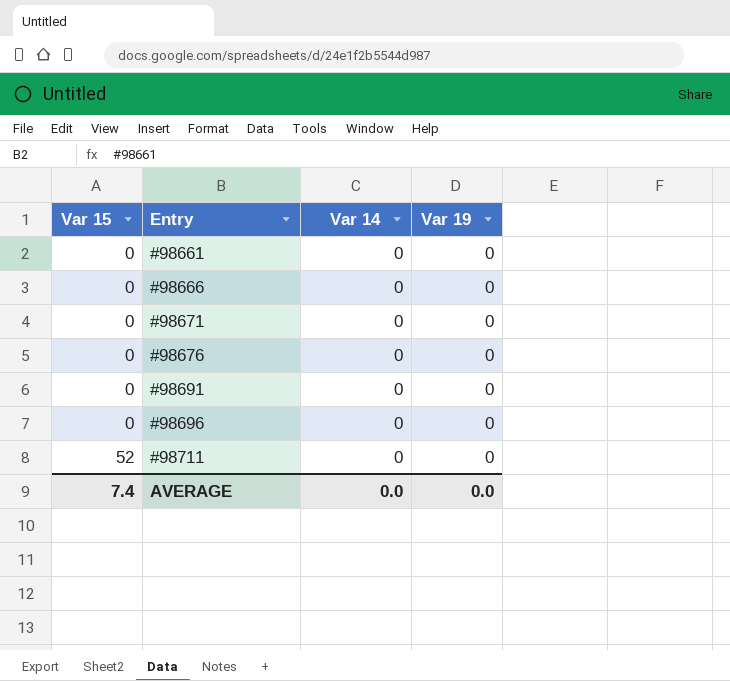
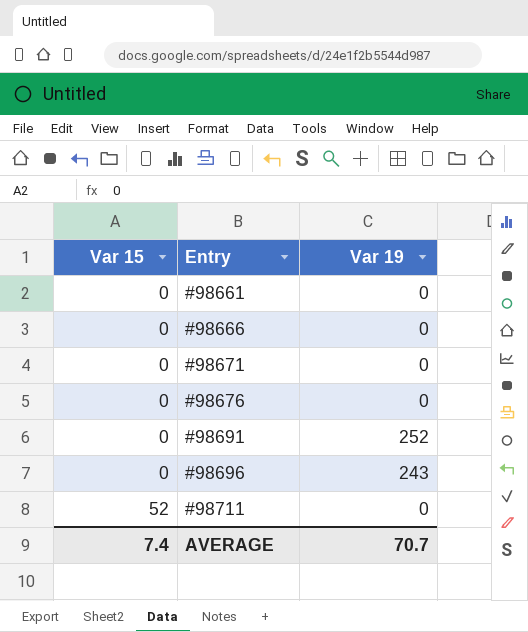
column Var 14 | position: 3 -> none
#98691 | Var 19: 0 -> 252
#98696 | Var 19: 0 -> 243
AVERAGE | Var 19: 0.0 -> 70.7

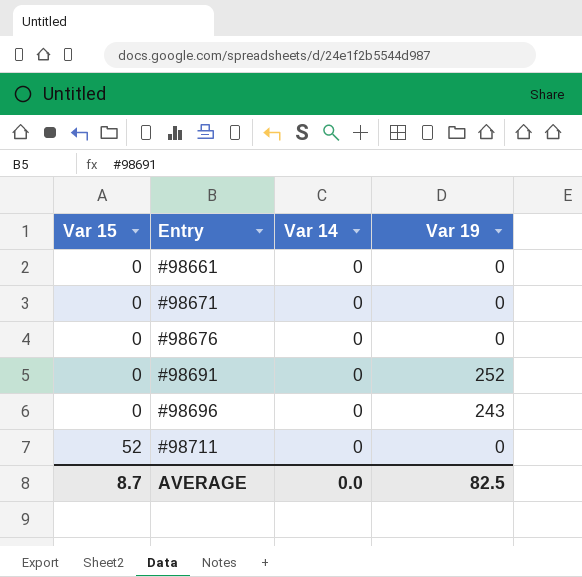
column Var 14 | position: none -> 3
row #98666: 0 | 0 -> none
AVERAGE | Var 15: 7.4 -> 8.7
AVERAGE | Var 19: 70.7 -> 82.5

